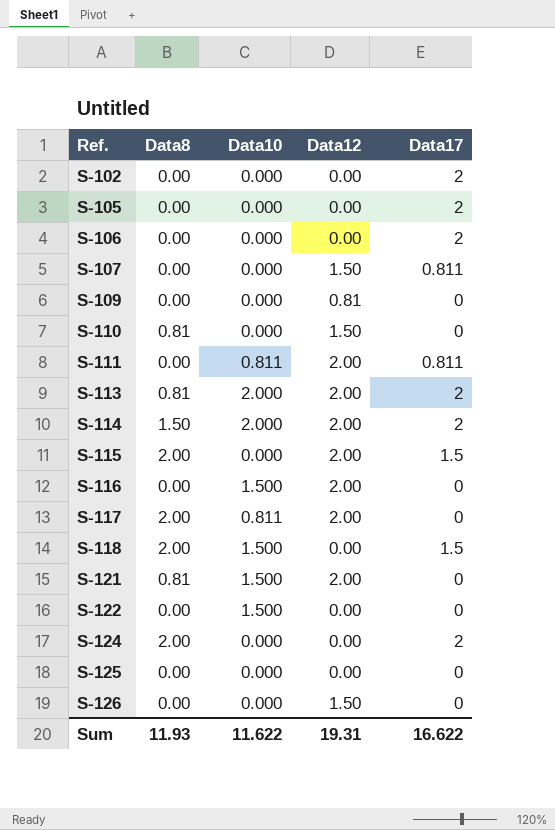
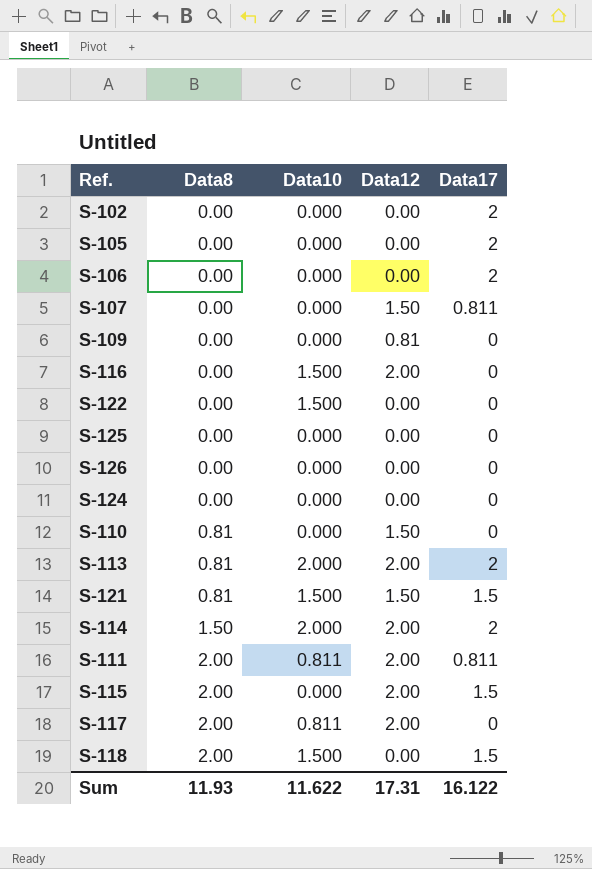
row order: Ref. ascending -> Data8 ascending
S-126 | Data12: 1.50 -> 0.00
S-124 | Data8: 2.00 -> 0.00
S-124 | Data17: 2 -> 0
S-121 | Data12: 2.00 -> 1.50
S-121 | Data17: 0 -> 1.5
S-111 | Data8: 0.00 -> 2.00
Sum | Data12: 19.31 -> 17.31
Sum | Data17: 16.622 -> 16.122

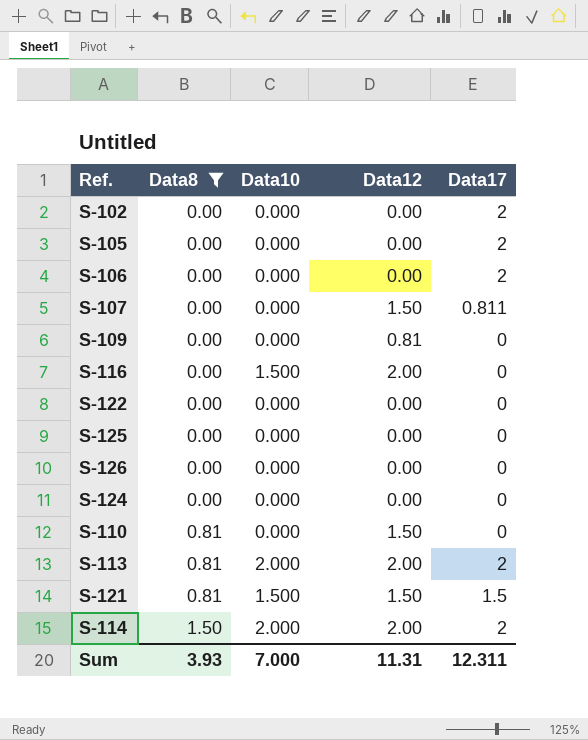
filter: none -> Data8 != 2.00
S-122 | Data10: 1.500 -> 0.000
Sum | Data8: 11.93 -> 3.93
Sum | Data10: 11.622 -> 7.000
Sum | Data12: 17.31 -> 11.31
Sum | Data17: 16.122 -> 12.311

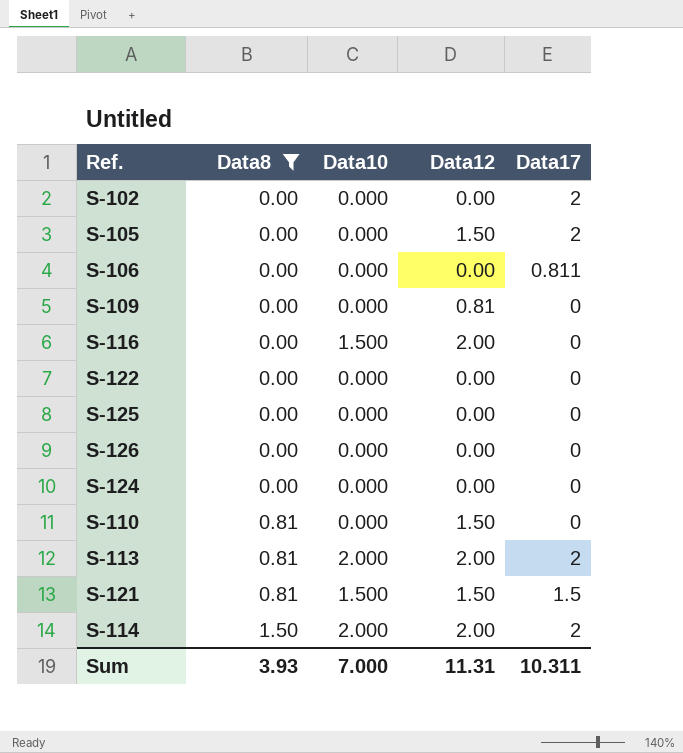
row S-107: 0.00 | 0.000 | 1.50 | 0.811 -> none
S-105 | Data12: 0.00 -> 1.50
S-106 | Data17: 2 -> 0.811
Sum | Data17: 12.311 -> 10.311

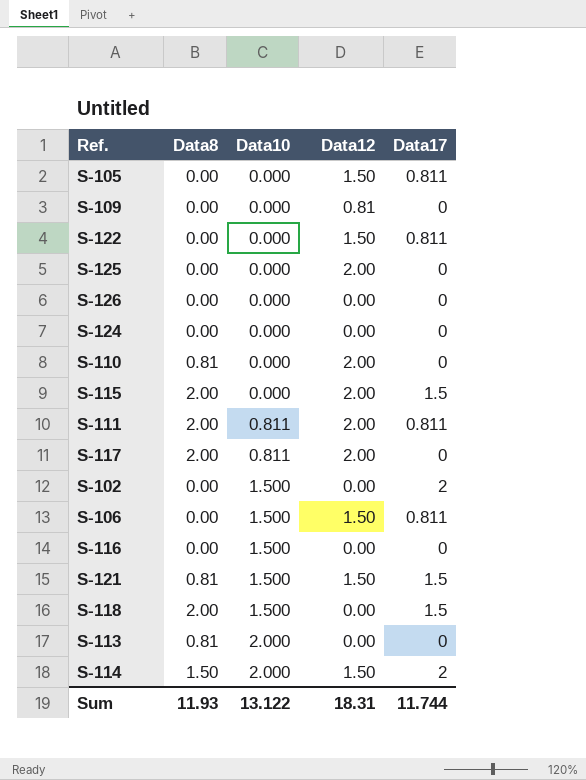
filter: Data8 != 2.00 -> none
row order: Data8 ascending -> Data10 ascending
S-105 | Data17: 2 -> 0.811
S-122 | Data12: 0.00 -> 1.50
S-122 | Data17: 0 -> 0.811
S-125 | Data12: 0.00 -> 2.00
S-110 | Data12: 1.50 -> 2.00
S-102 | Data10: 0.000 -> 1.500
S-106 | Data10: 0.000 -> 1.500
S-106 | Data12: 0.00 -> 1.50
S-116 | Data12: 2.00 -> 0.00
S-113 | Data12: 2.00 -> 0.00
S-113 | Data17: 2 -> 0
S-114 | Data12: 2.00 -> 1.50
Sum | Data8: 3.93 -> 11.93
Sum | Data10: 7.000 -> 13.122
Sum | Data12: 11.31 -> 18.31
Sum | Data17: 10.311 -> 11.744

